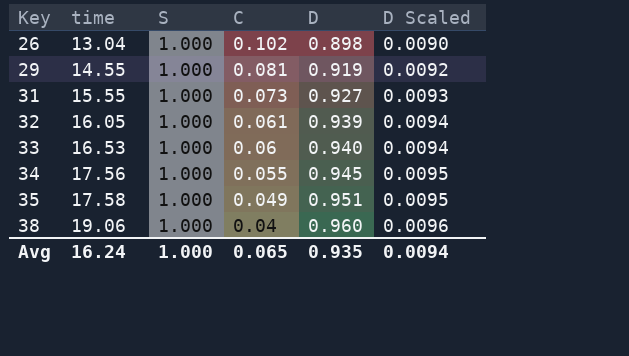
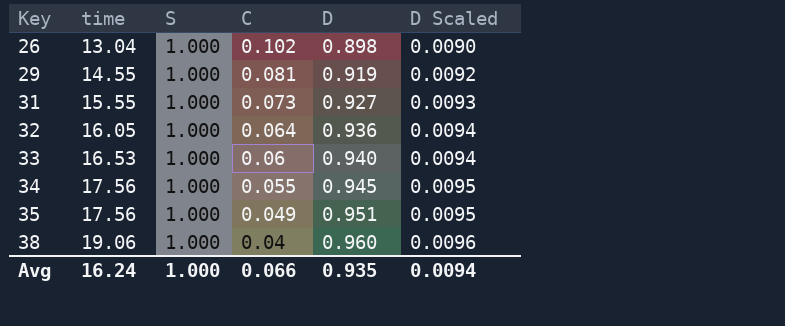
32 | C: 0.061 -> 0.064
32 | D: 0.939 -> 0.936
35 | time: 17.58 -> 17.56
Avg | C: 0.065 -> 0.066

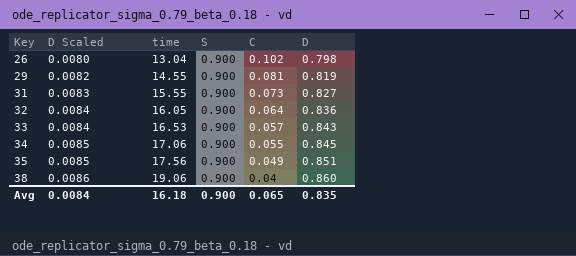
column D Scaled | position: 6 -> 2
26 | D Scaled: 0.0090 -> 0.0080
26 | S: 1.000 -> 0.900
26 | D: 0.898 -> 0.798
29 | D Scaled: 0.0092 -> 0.0082
29 | S: 1.000 -> 0.900
29 | D: 0.919 -> 0.819
31 | D Scaled: 0.0093 -> 0.0083
31 | S: 1.000 -> 0.900
31 | D: 0.927 -> 0.827
32 | D Scaled: 0.0094 -> 0.0084
32 | S: 1.000 -> 0.900
32 | D: 0.936 -> 0.836
33 | D Scaled: 0.0094 -> 0.0084
33 | S: 1.000 -> 0.900
33 | C: 0.06 -> 0.057
33 | D: 0.940 -> 0.843
34 | D Scaled: 0.0095 -> 0.0085
34 | time: 17.56 -> 17.06
34 | S: 1.000 -> 0.900
34 | D: 0.945 -> 0.845
35 | D Scaled: 0.0095 -> 0.0085
35 | S: 1.000 -> 0.900
35 | D: 0.951 -> 0.851
38 | D Scaled: 0.0096 -> 0.0086
38 | S: 1.000 -> 0.900
38 | D: 0.960 -> 0.860
Avg | D Scaled: 0.0094 -> 0.0084
Avg | time: 16.24 -> 16.18
Avg | S: 1.000 -> 0.900
Avg | C: 0.066 -> 0.065
Avg | D: 0.935 -> 0.835

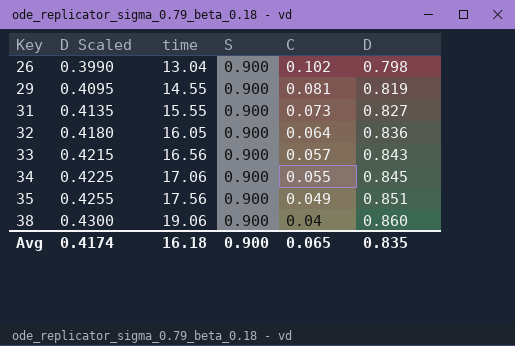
column D Scaled | formula: [D] * 0.01 -> [D] * 0.5
33 | time: 16.53 -> 16.56
Avg | D Scaled: 0.0084 -> 0.4174

